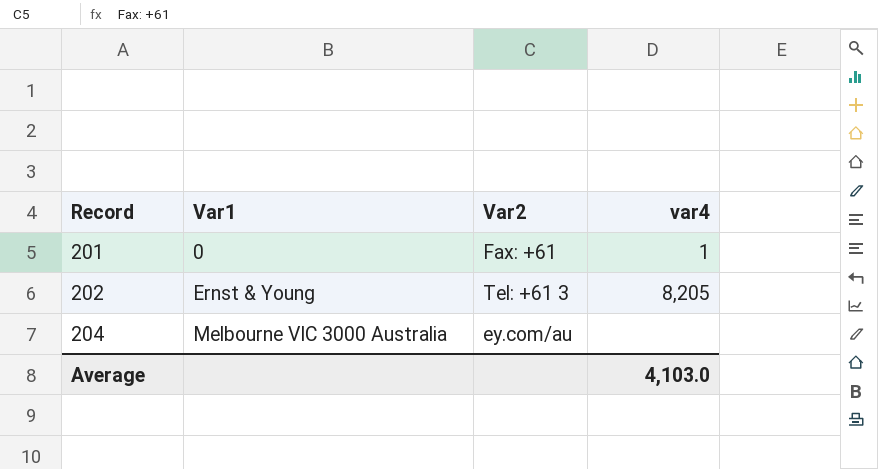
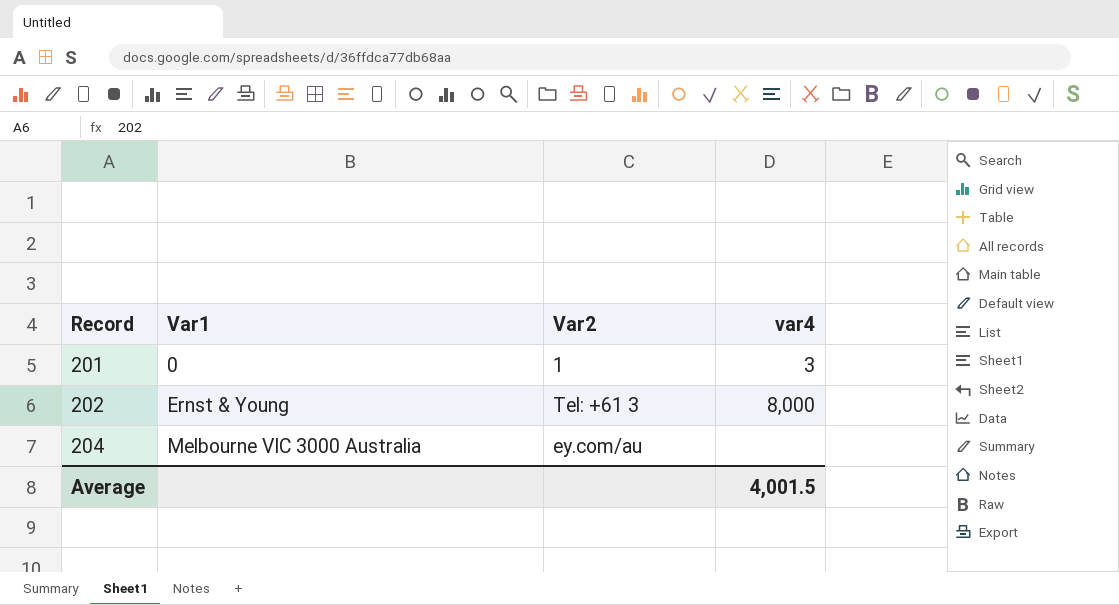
201 | Var2: Fax: +61 -> 1
201 | var4: 1 -> 3
202 | var4: 8,205 -> 8,000
Average | var4: 4,103.0 -> 4,001.5

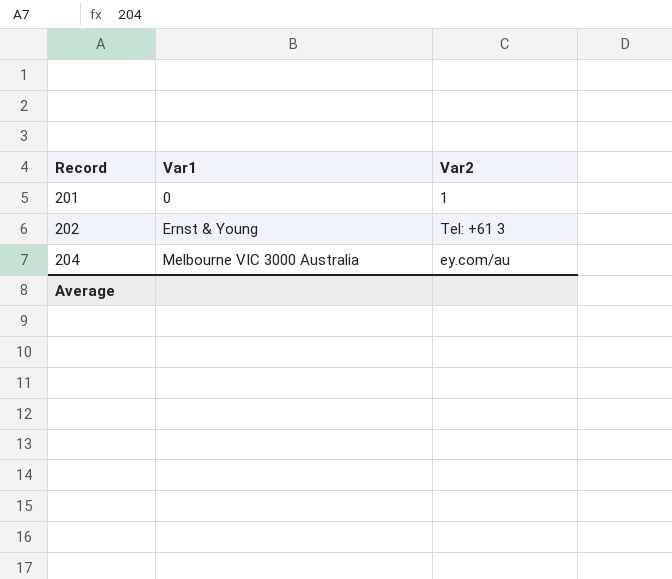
column var4 | position: 4 -> none

